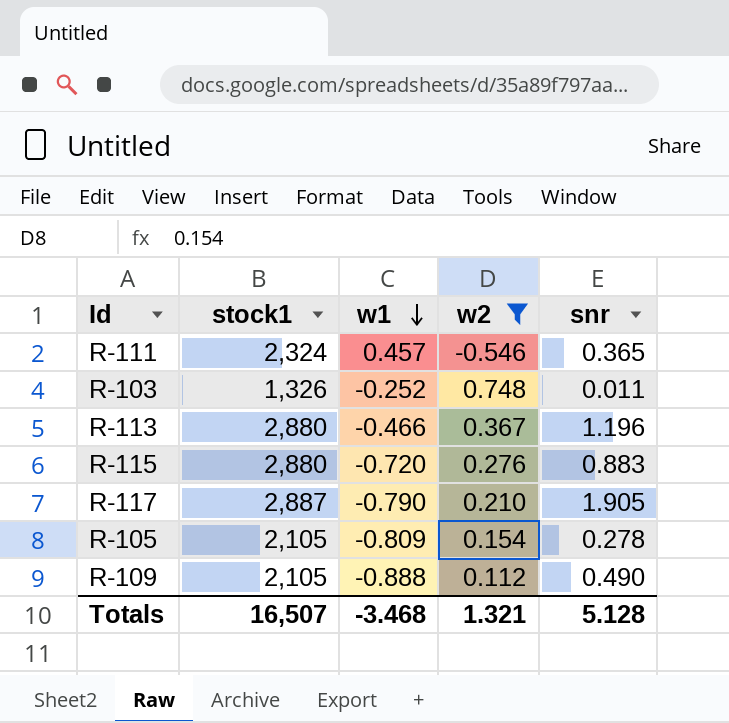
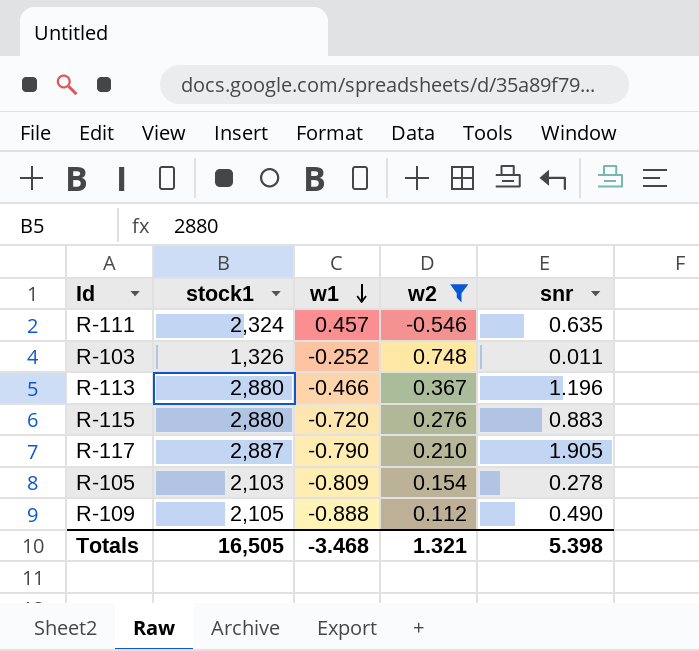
R-111 | snr: 0.365 -> 0.635
R-105 | stock1: 2,105 -> 2,103
Totals | stock1: 16,507 -> 16,505
Totals | snr: 5.128 -> 5.398

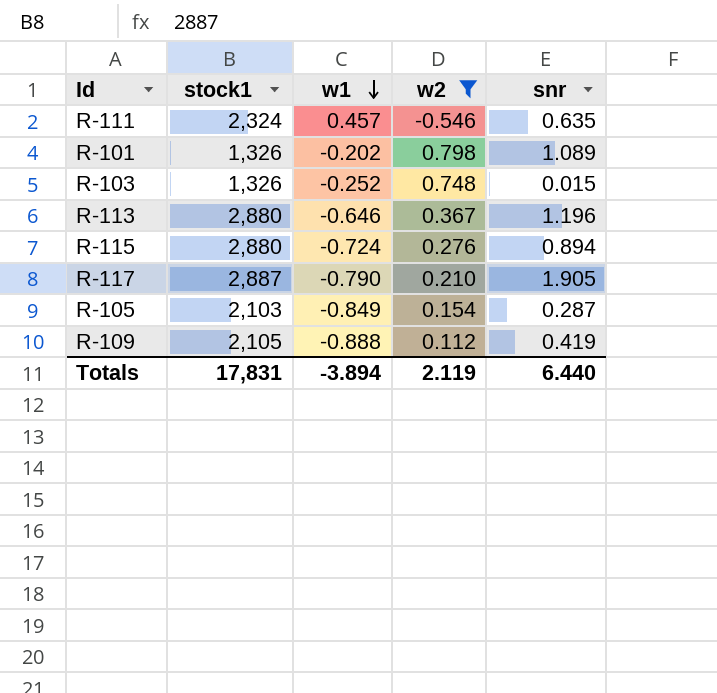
row R-101: none -> 1,326 | -0.202 | 0.798 | 1.089
R-103 | snr: 0.011 -> 0.015
R-113 | w1: -0.466 -> -0.646
R-115 | w1: -0.720 -> -0.724
R-115 | snr: 0.883 -> 0.894
R-105 | w1: -0.809 -> -0.849
R-105 | snr: 0.278 -> 0.287
R-109 | snr: 0.490 -> 0.419
Totals | stock1: 16,505 -> 17,831
Totals | w1: -3.468 -> -3.894
Totals | w2: 1.321 -> 2.119
Totals | snr: 5.398 -> 6.440

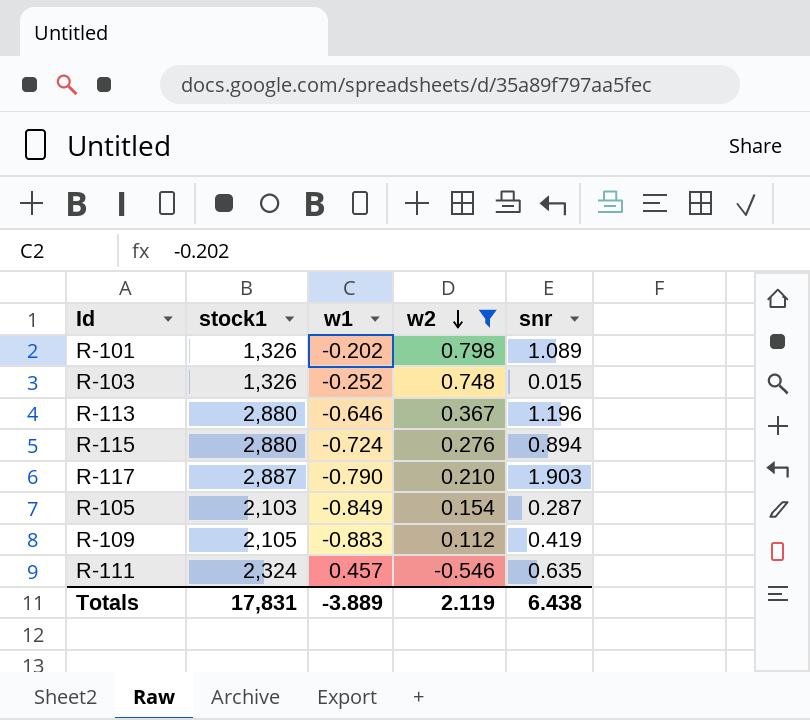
row order: w1 descending -> w2 descending
R-117 | snr: 1.905 -> 1.903
R-109 | w1: -0.888 -> -0.883
Totals | w1: -3.894 -> -3.889
Totals | snr: 6.440 -> 6.438

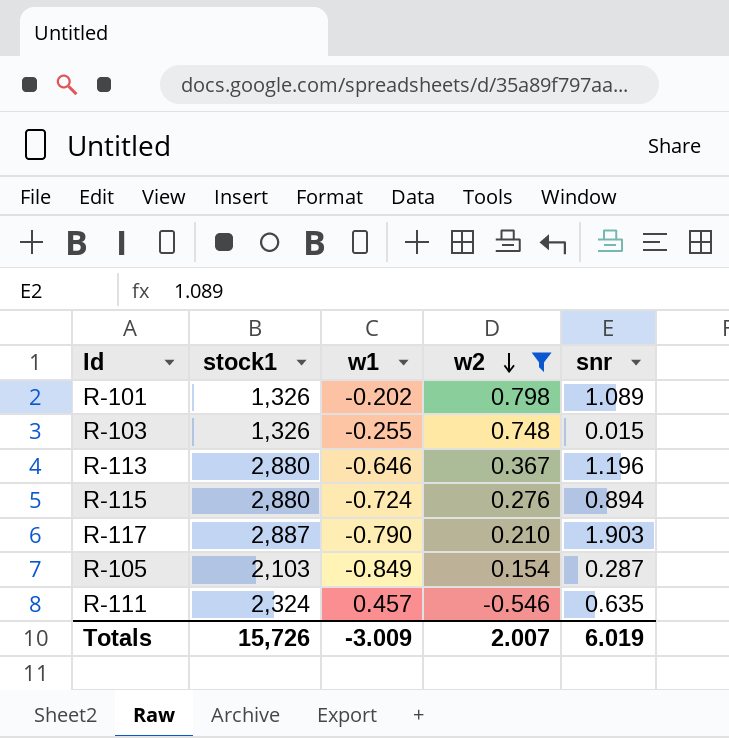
row R-109: 2,105 | -0.883 | 0.112 | 0.419 -> none
R-103 | w1: -0.252 -> -0.255
Totals | stock1: 17,831 -> 15,726
Totals | w1: -3.889 -> -3.009
Totals | w2: 2.119 -> 2.007
Totals | snr: 6.438 -> 6.019

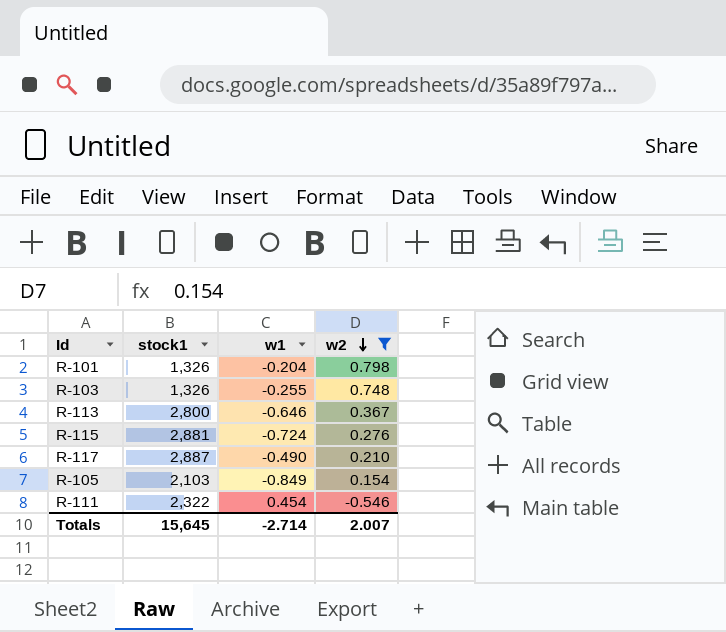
column snr | position: 5 -> none
R-101 | w1: -0.202 -> -0.204
R-113 | stock1: 2,880 -> 2,800
R-115 | stock1: 2,880 -> 2,881
R-117 | w1: -0.790 -> -0.490
R-111 | stock1: 2,324 -> 2,322
R-111 | w1: 0.457 -> 0.454
Totals | stock1: 15,726 -> 15,645
Totals | w1: -3.009 -> -2.714

